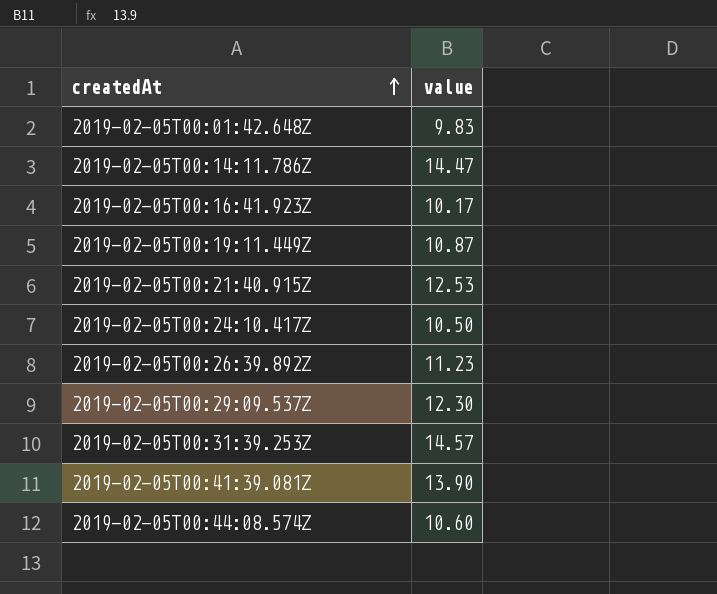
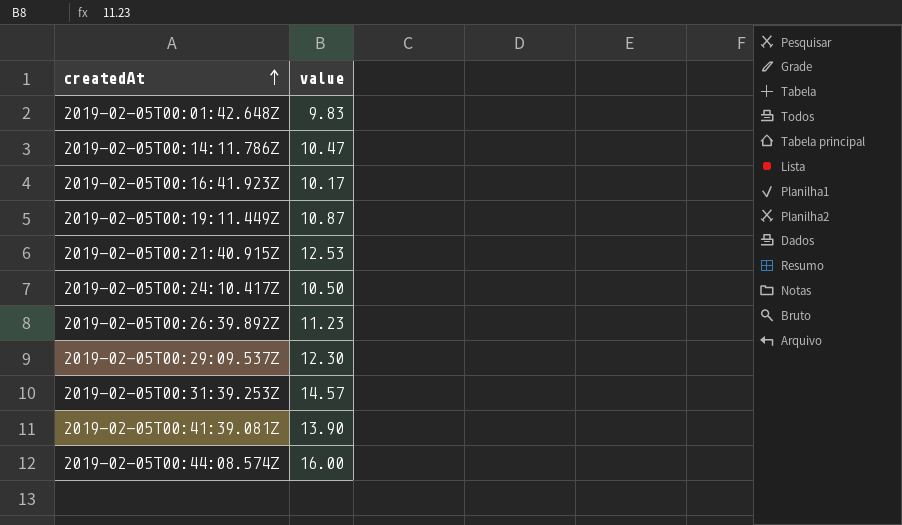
2019-02-05T00:14:11.786Z | value: 14.47 -> 10.47
2019-02-05T00:44:08.574Z | value: 10.60 -> 16.00

